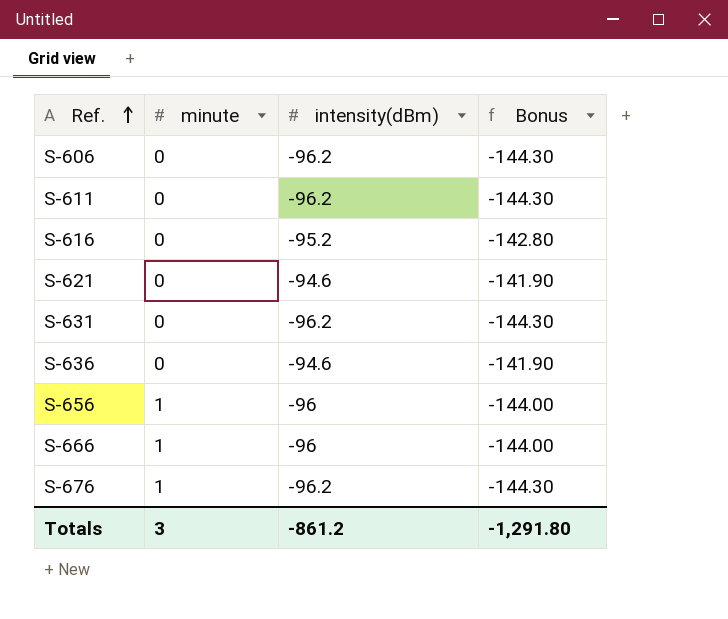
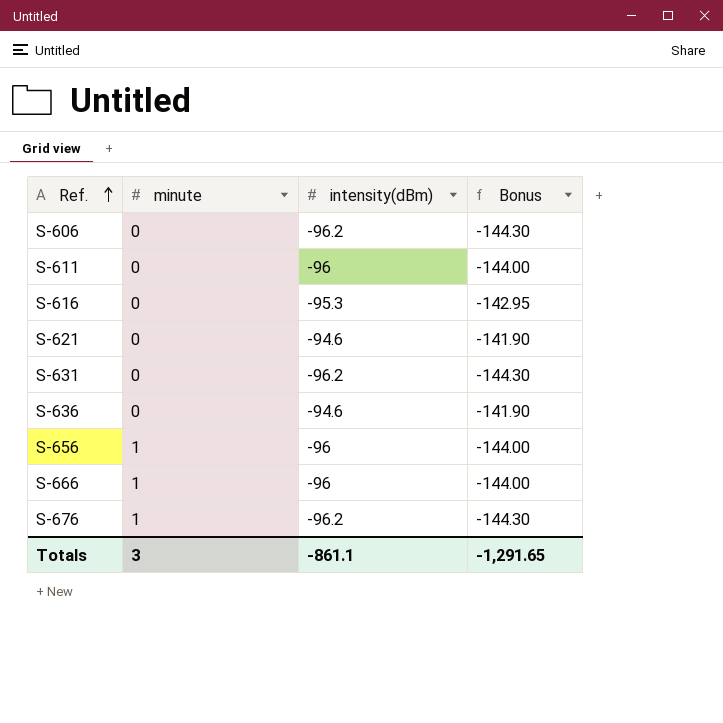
S-611 | intensity(dBm): -96.2 -> -96
S-611 | Bonus: -144.30 -> -144.00
S-616 | intensity(dBm): -95.2 -> -95.3
S-616 | Bonus: -142.80 -> -142.95
Totals | intensity(dBm): -861.2 -> -861.1
Totals | Bonus: -1,291.80 -> -1,291.65

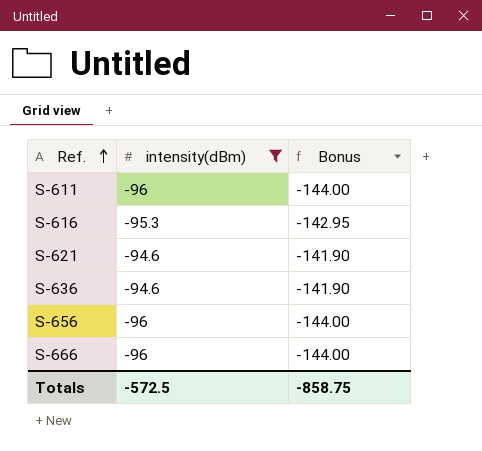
filter: none -> intensity(dBm) != -96.2
column minute | position: 2 -> none
Totals | intensity(dBm): -861.1 -> -572.5
Totals | Bonus: -1,291.65 -> -858.75

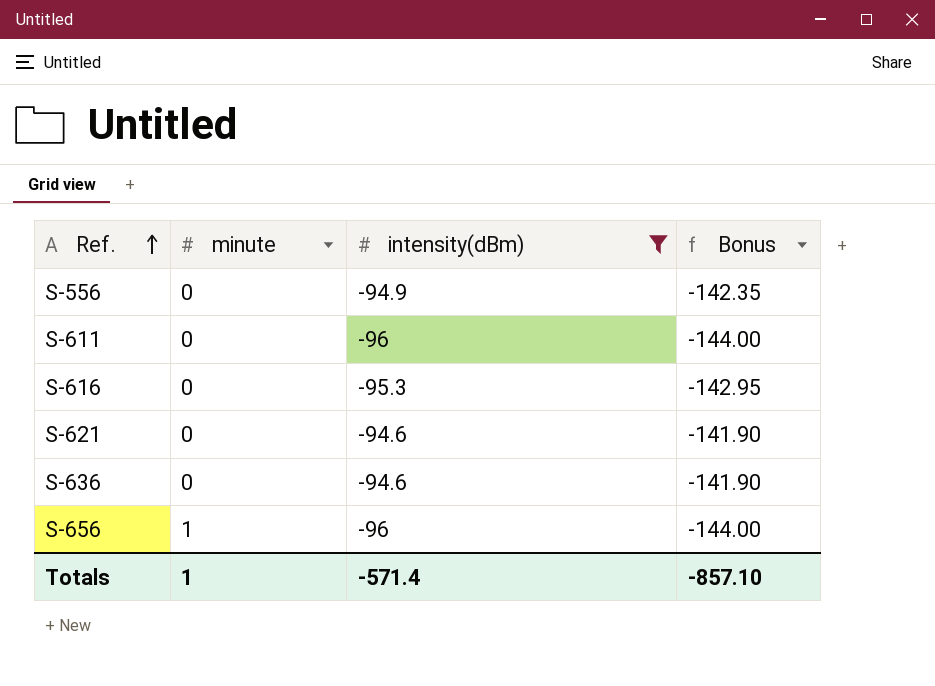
column minute | position: none -> 2
row S-666: -96 | -144.00 -> none
row S-556: none -> 0 | -94.9 | -142.35
Totals | intensity(dBm): -572.5 -> -571.4
Totals | Bonus: -858.75 -> -857.10

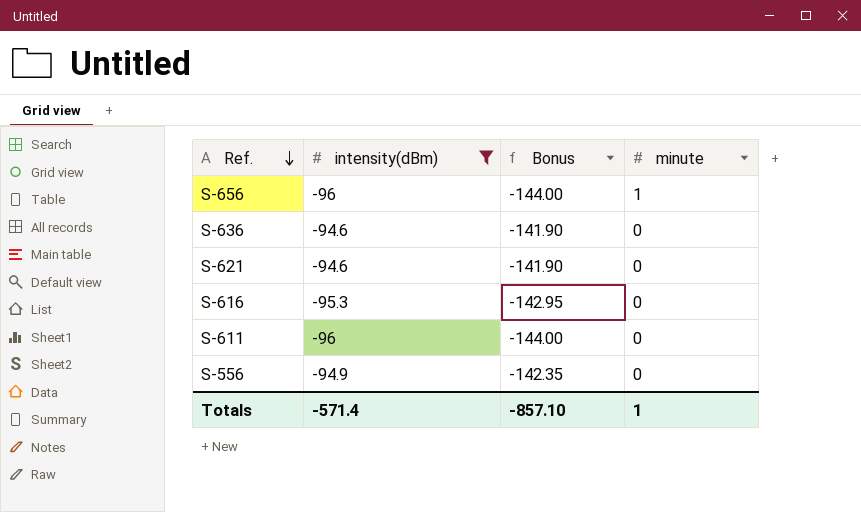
row order: Ref. ascending -> Ref. descending
column minute | position: 2 -> 4

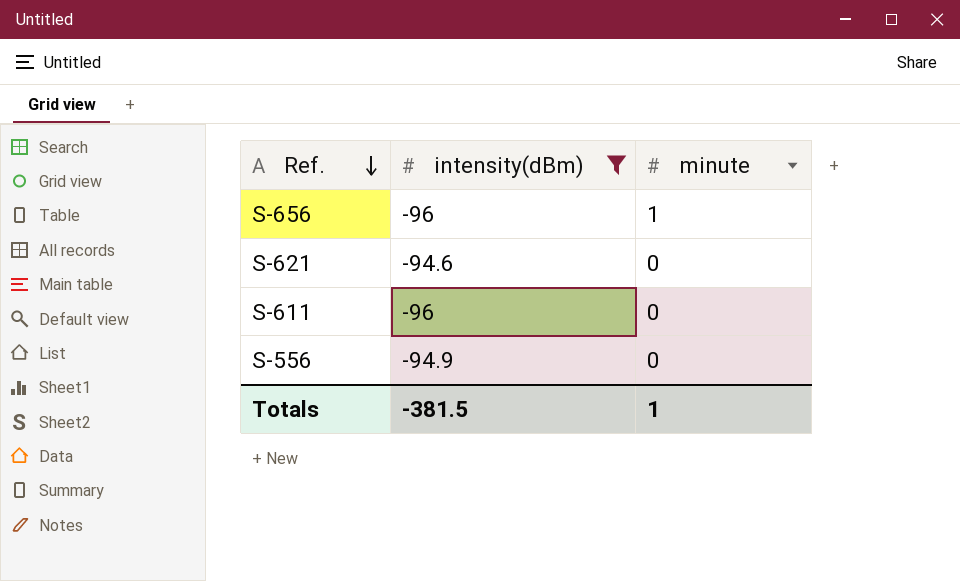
column Bonus | formula: [intensity(dBm)] * 1.5 -> none
row S-636: -94.6 | -141.90 | 0 -> none
row S-616: -95.3 | -142.95 | 0 -> none
Totals | intensity(dBm): -571.4 -> -381.5

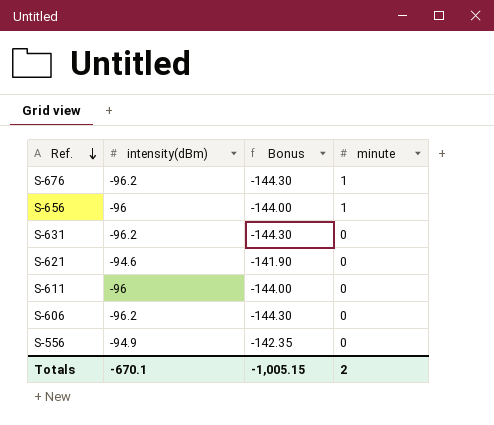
filter: intensity(dBm) != -96.2 -> none
column Bonus | formula: none -> [intensity(dBm)] * 1.5
Totals | intensity(dBm): -381.5 -> -670.1
Totals | minute: 1 -> 2

